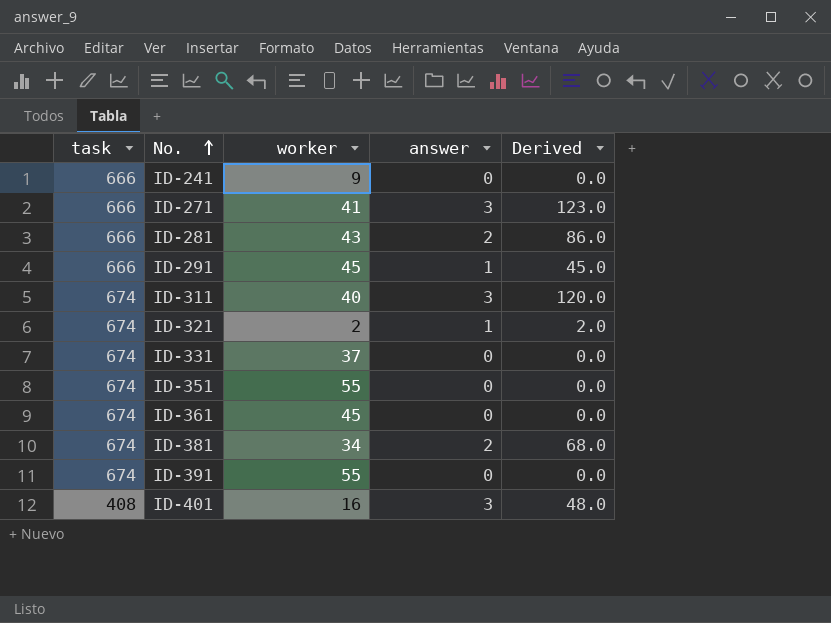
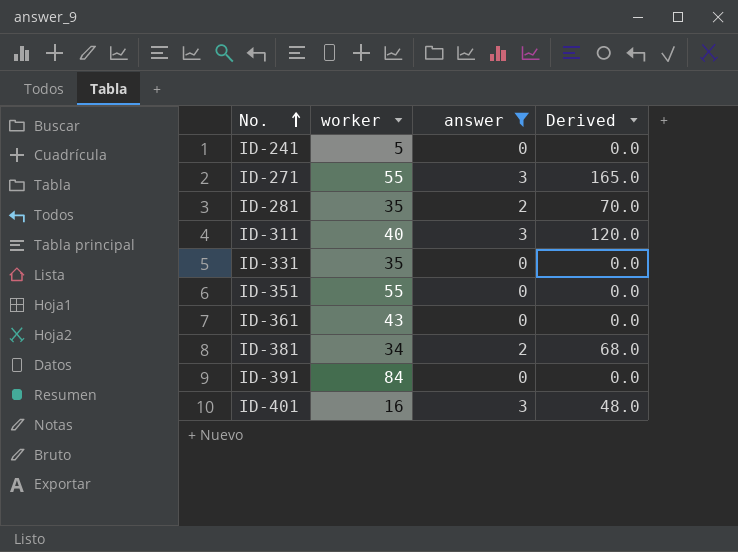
filter: none -> answer != 1
column task | position: 1 -> none
ID-241 | worker: 9 -> 5
ID-271 | worker: 41 -> 55
ID-271 | Derived: 123.0 -> 165.0
ID-281 | worker: 43 -> 35
ID-281 | Derived: 86.0 -> 70.0
ID-331 | worker: 37 -> 35
ID-361 | worker: 45 -> 43
ID-391 | worker: 55 -> 84

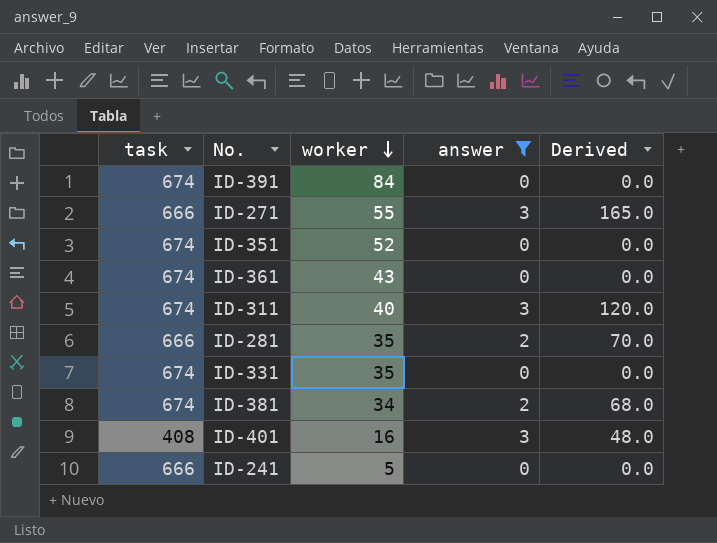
row order: No. ascending -> worker descending
column task | position: none -> 1
ID-351 | worker: 55 -> 52

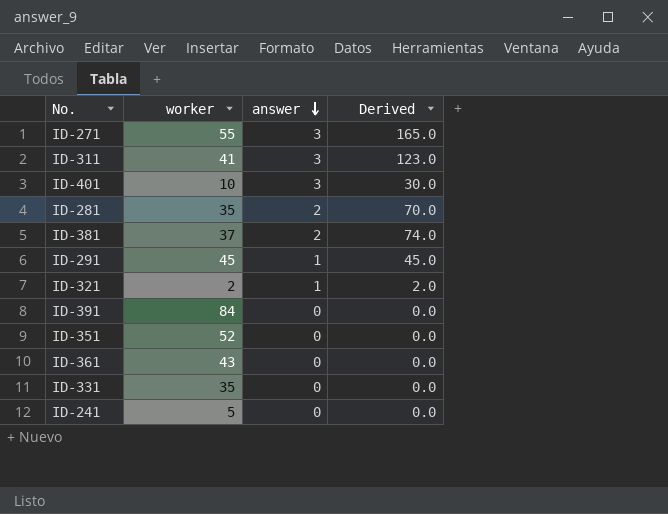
filter: answer != 1 -> none
row order: worker descending -> answer descending
column task | position: 1 -> none
ID-311 | worker: 40 -> 41
ID-311 | Derived: 120.0 -> 123.0
ID-401 | worker: 16 -> 10
ID-401 | Derived: 48.0 -> 30.0
ID-381 | worker: 34 -> 37
ID-381 | Derived: 68.0 -> 74.0

